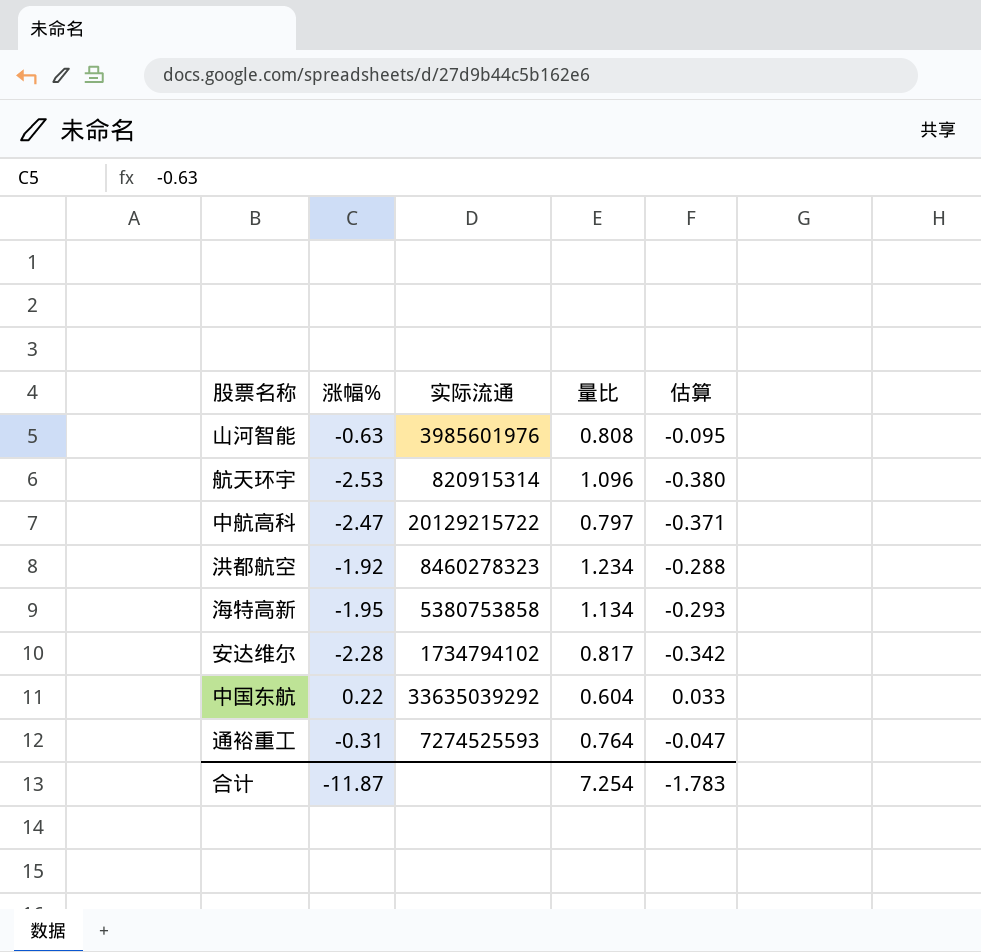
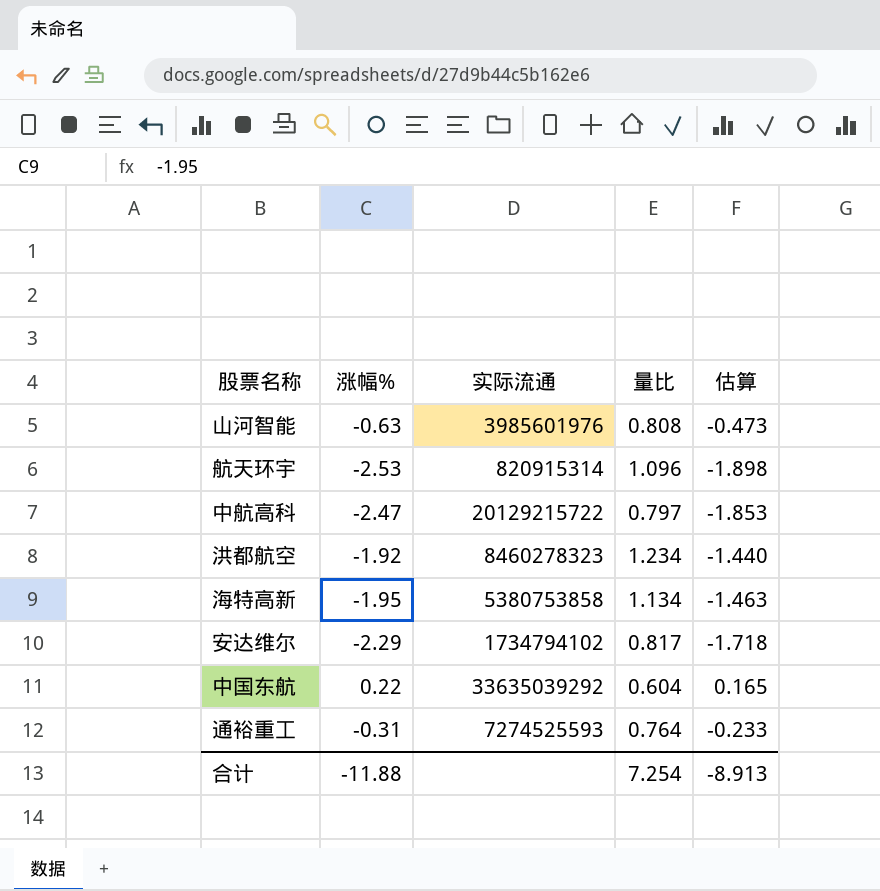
column 估算 | formula: [涨幅%] * 0.15 -> [涨幅%] * 0.75
安达维尔 | 涨幅%: -2.28 -> -2.29
合计 | 涨幅%: -11.87 -> -11.88
合计 | 估算: -1.783 -> -8.913

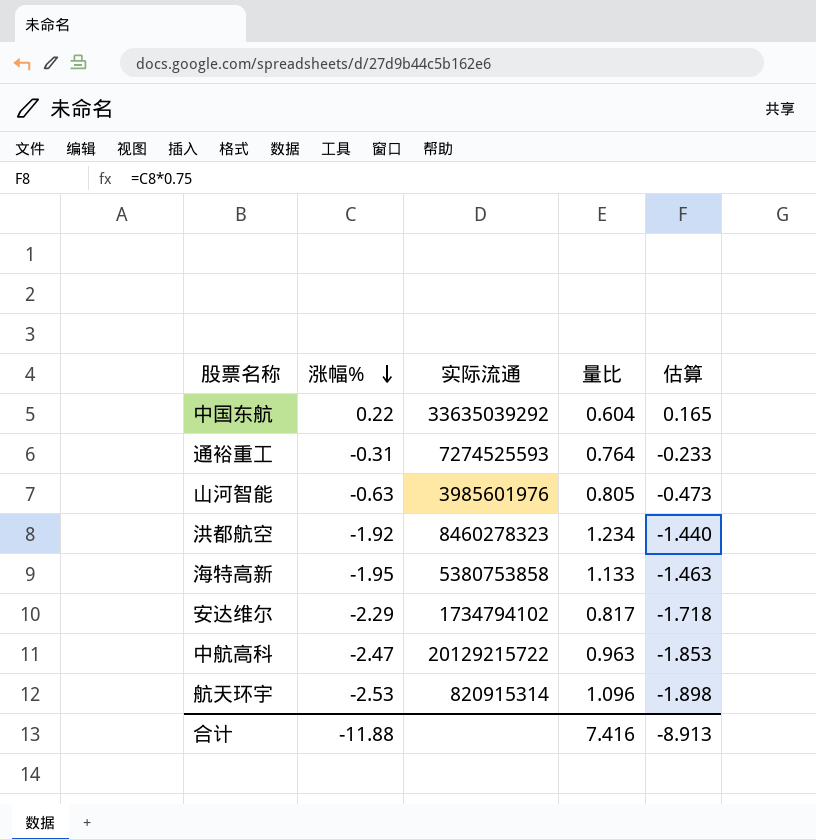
row order: none -> 涨幅% descending
山河智能 | 量比: 0.808 -> 0.805
海特高新 | 量比: 1.134 -> 1.133
中航高科 | 量比: 0.797 -> 0.963
合计 | 量比: 7.254 -> 7.416

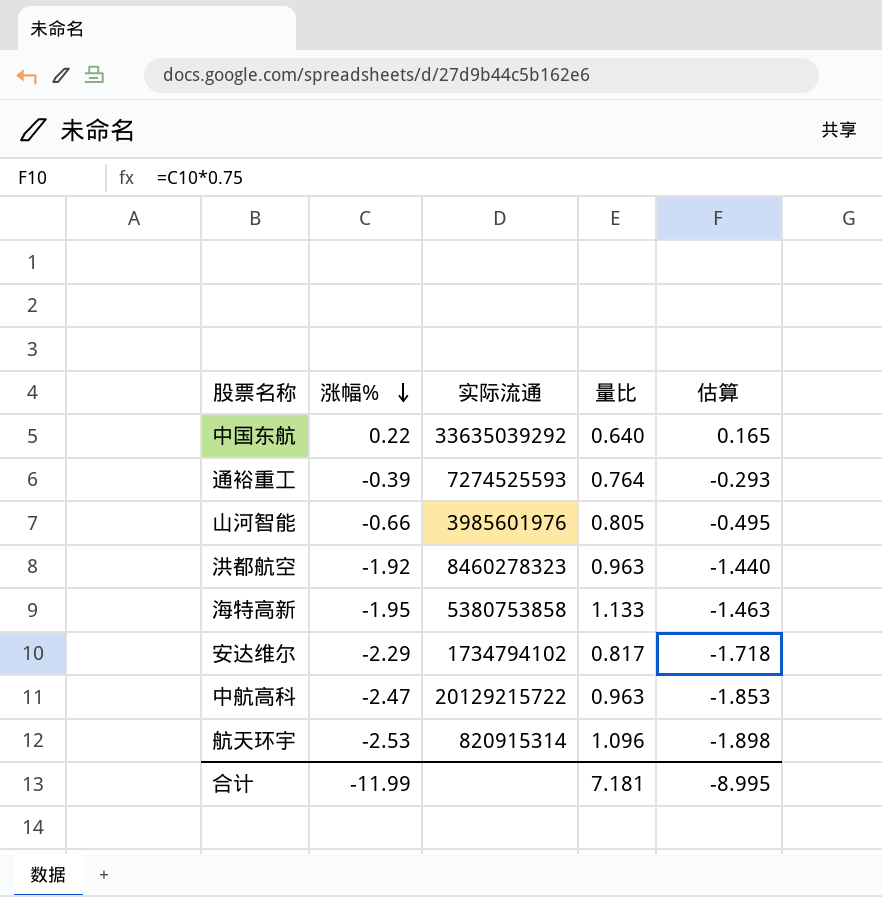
中国东航 | 量比: 0.604 -> 0.640
通裕重工 | 涨幅%: -0.31 -> -0.39
通裕重工 | 估算: -0.233 -> -0.293
山河智能 | 涨幅%: -0.63 -> -0.66
山河智能 | 估算: -0.473 -> -0.495
洪都航空 | 量比: 1.234 -> 0.963
合计 | 涨幅%: -11.88 -> -11.99
合计 | 量比: 7.416 -> 7.181
合计 | 估算: -8.913 -> -8.995

